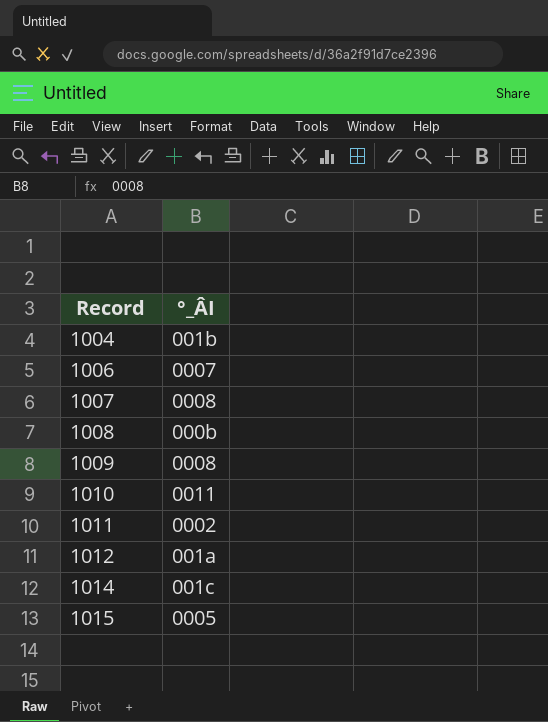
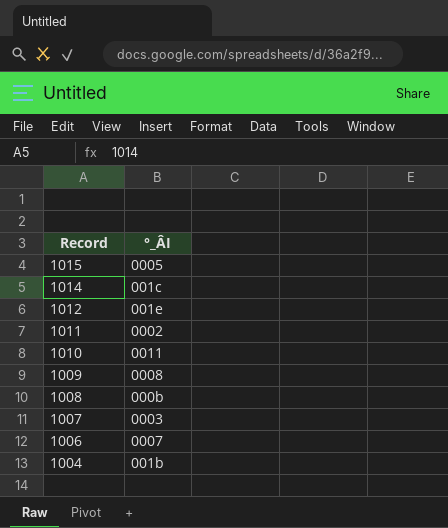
row order: Record ascending -> Record descending
1012 | °_ÂI: 001a -> 001e
1007 | °_ÂI: 0008 -> 0003

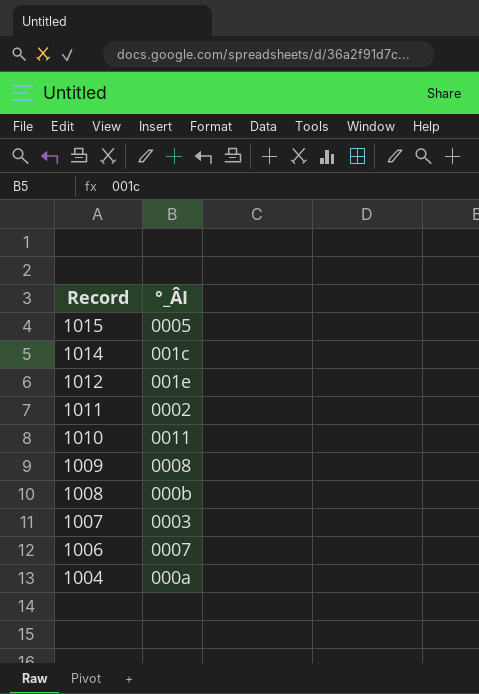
1004 | °_ÂI: 001b -> 000a

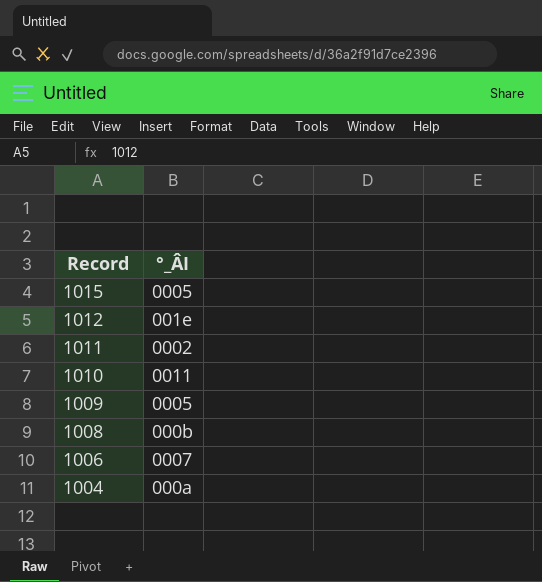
row 1014: 001c -> none
row 1007: 0003 -> none
1009 | °_ÂI: 0008 -> 0005

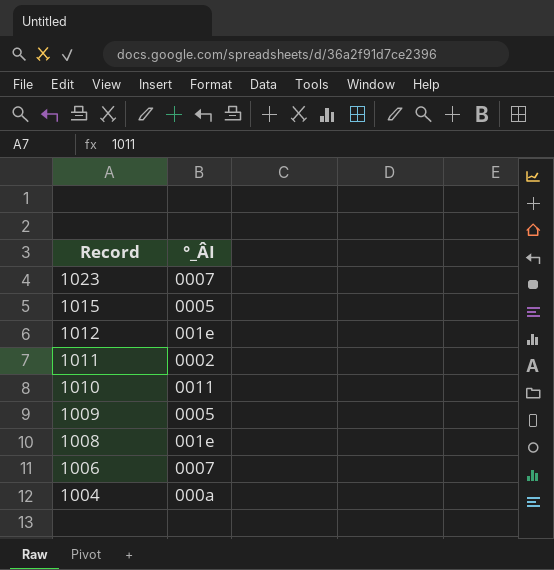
row 1023: none -> 0007
1008 | °_ÂI: 000b -> 001e

